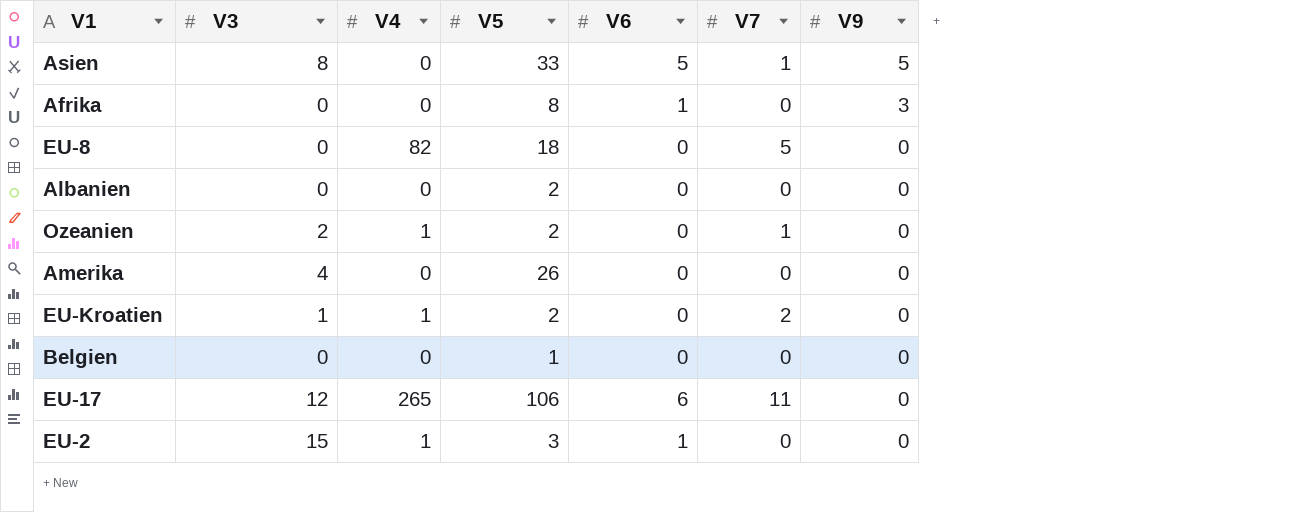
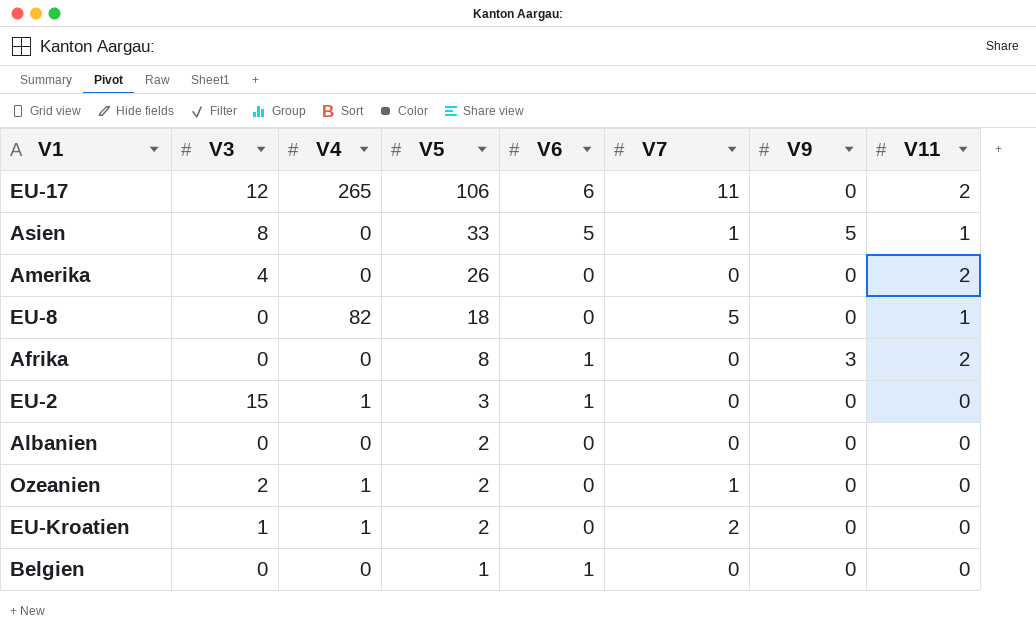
row order: V9 descending -> V5 descending
column V11 | position: none -> 8
Belgien | V6: 0 -> 1

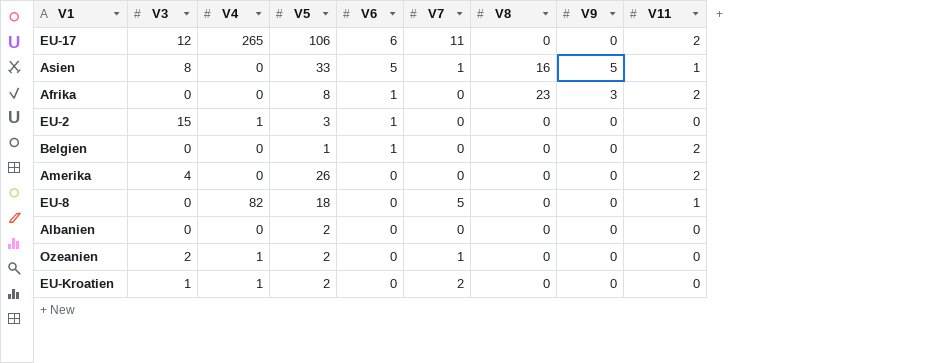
row order: V5 descending -> V6 descending
column V8 | position: none -> 7
Belgien | V11: 0 -> 2

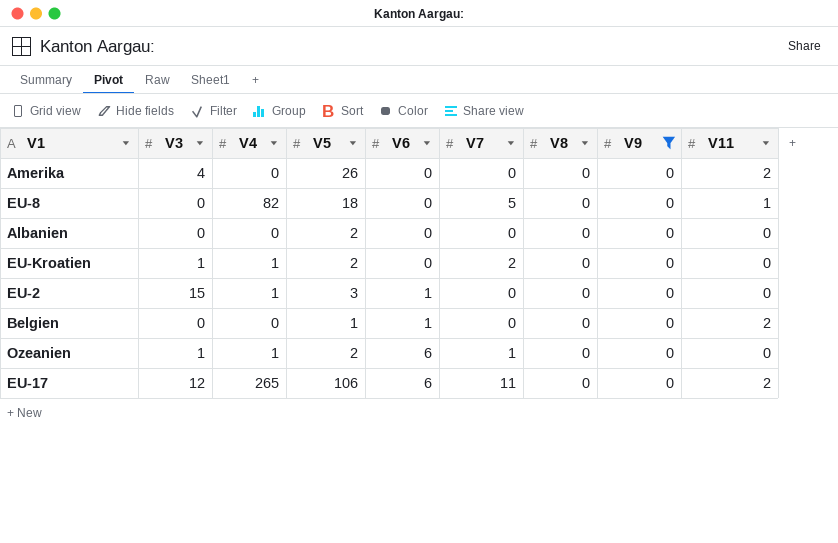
filter: none -> V9 = 0
row order: V6 descending -> V6 ascending
Ozeanien | V3: 2 -> 1
Ozeanien | V6: 0 -> 6

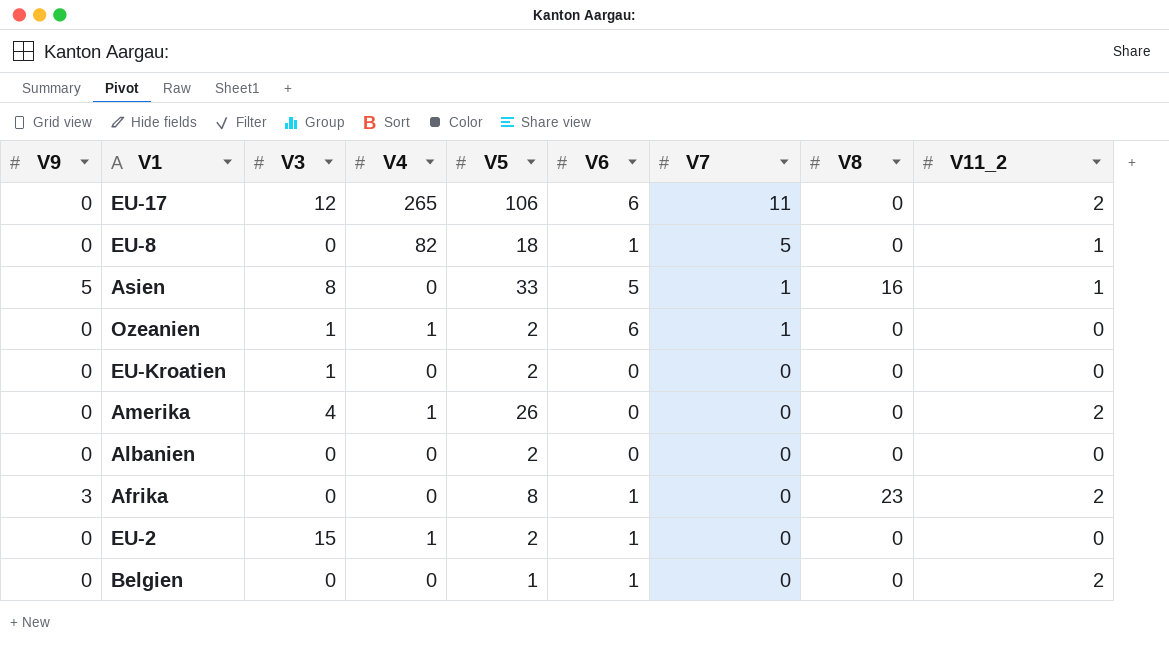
filter: V9 = 0 -> none
row order: V6 ascending -> V7 descending
column V9 | position: 8 -> 1
column name: V11 -> V11_2
EU-8 | V6: 0 -> 1
EU-Kroatien | V4: 1 -> 0
EU-Kroatien | V7: 2 -> 0
Amerika | V4: 0 -> 1
EU-2 | V5: 3 -> 2

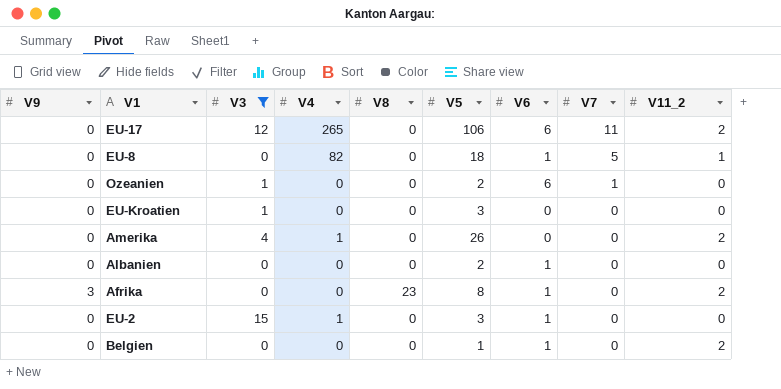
filter: none -> V3 != 8
column V8 | position: 8 -> 5
Ozeanien | V4: 1 -> 0
EU-Kroatien | V5: 2 -> 3
Albanien | V6: 0 -> 1
EU-2 | V5: 2 -> 3

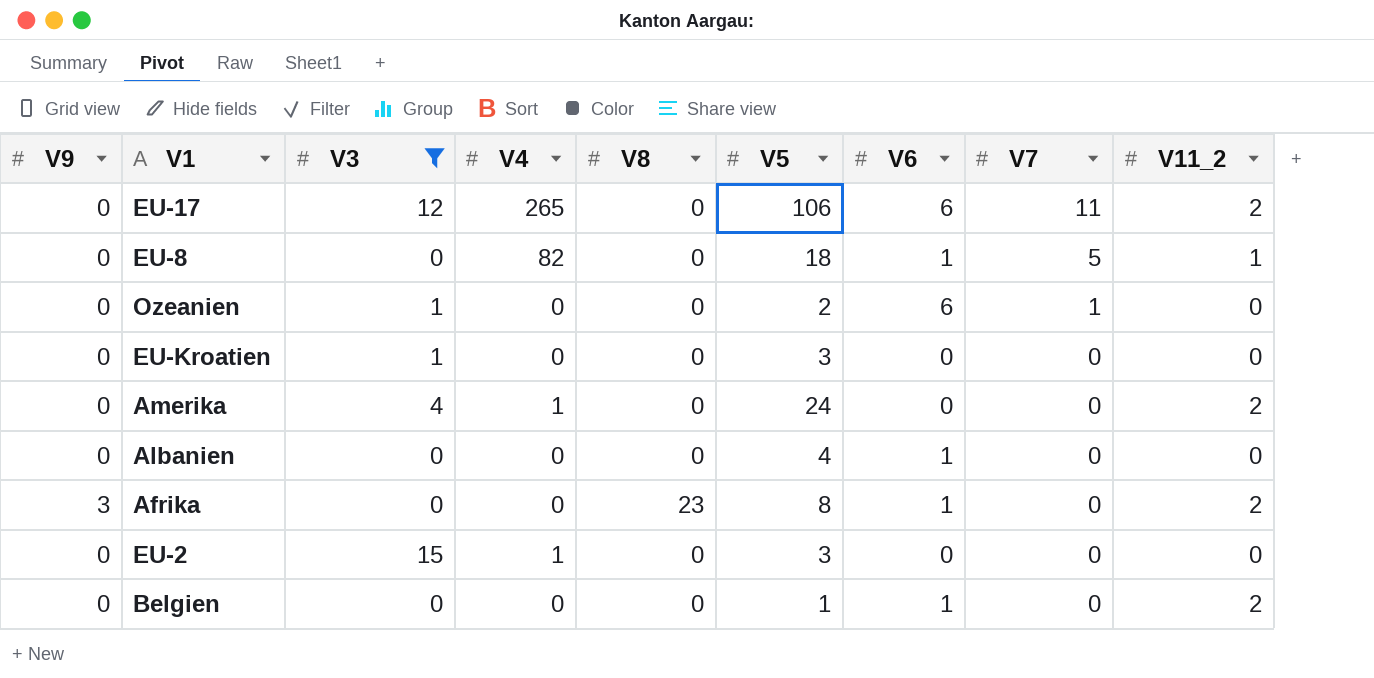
Amerika | V5: 26 -> 24
Albanien | V5: 2 -> 4
EU-2 | V6: 1 -> 0

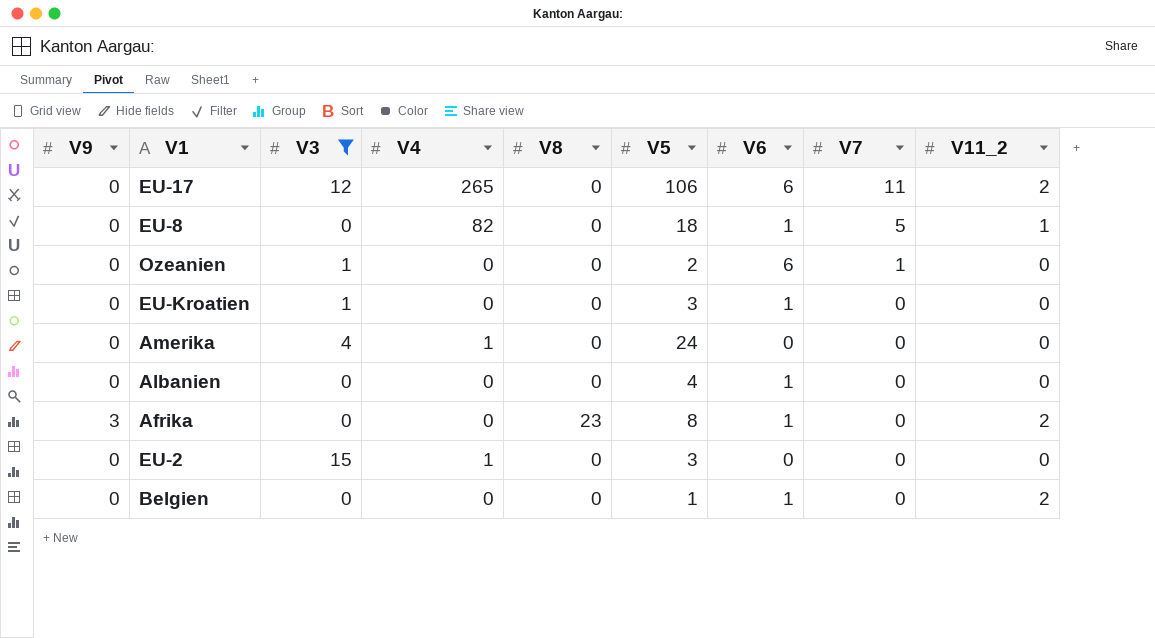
EU-Kroatien | V6: 0 -> 1
Amerika | V11_2: 2 -> 0

